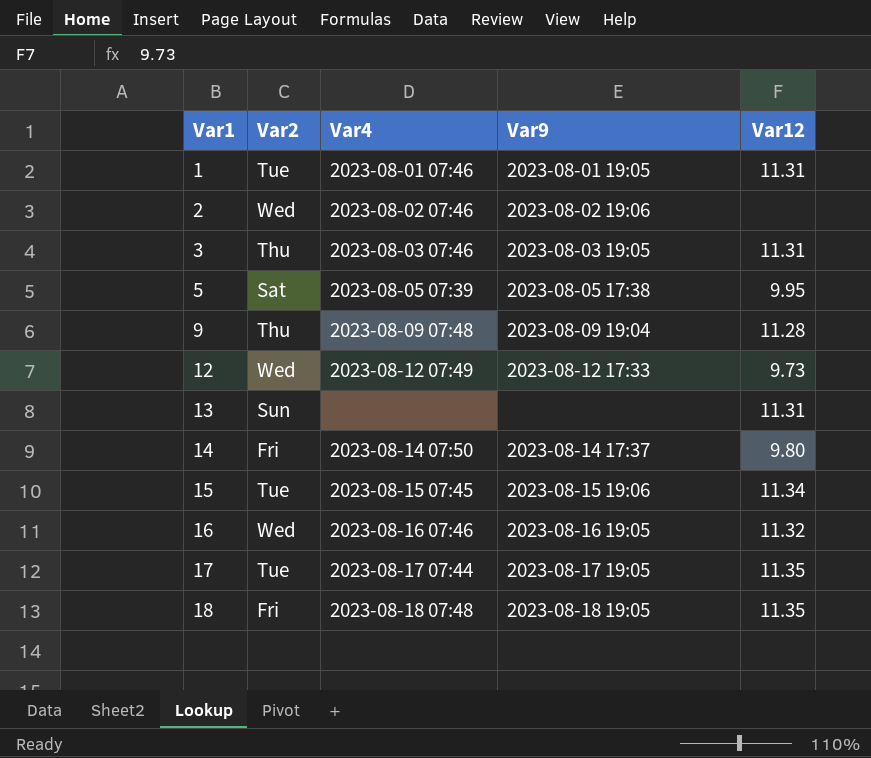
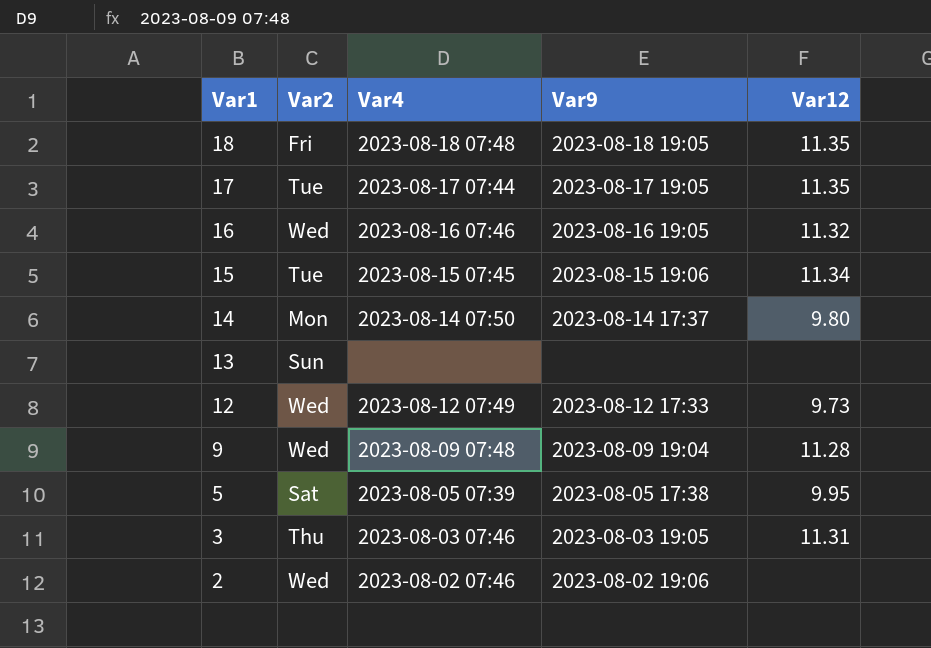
row order: Var1 ascending -> Var1 descending
row 1: Tue | 2023-08-01 07:46 | 2023-08-01 19:05 | 11.31 -> none
14 | Var2: Fri -> Mon
13 | Var12: 11.31 -> none
9 | Var2: Thu -> Wed

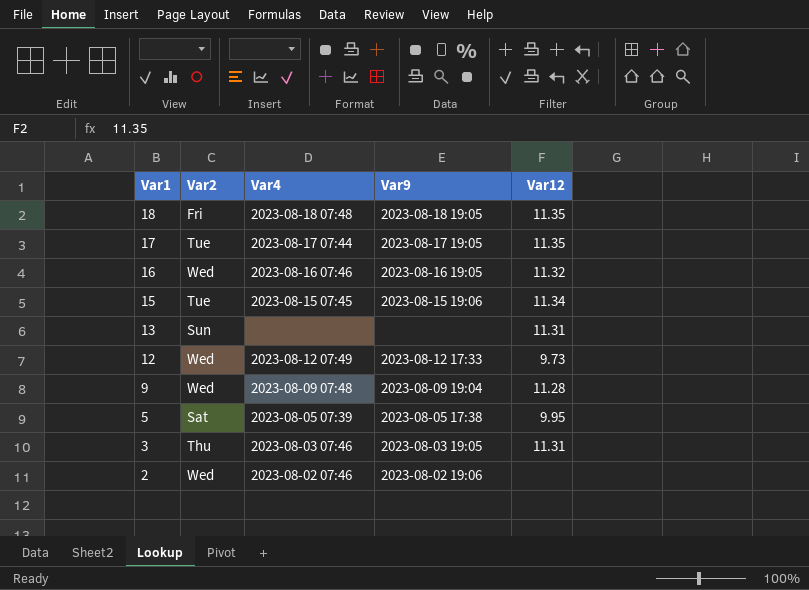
row 14: Mon | 2023-08-14 07:50 | 2023-08-14 17:37 | 9.80 -> none
13 | Var12: none -> 11.31

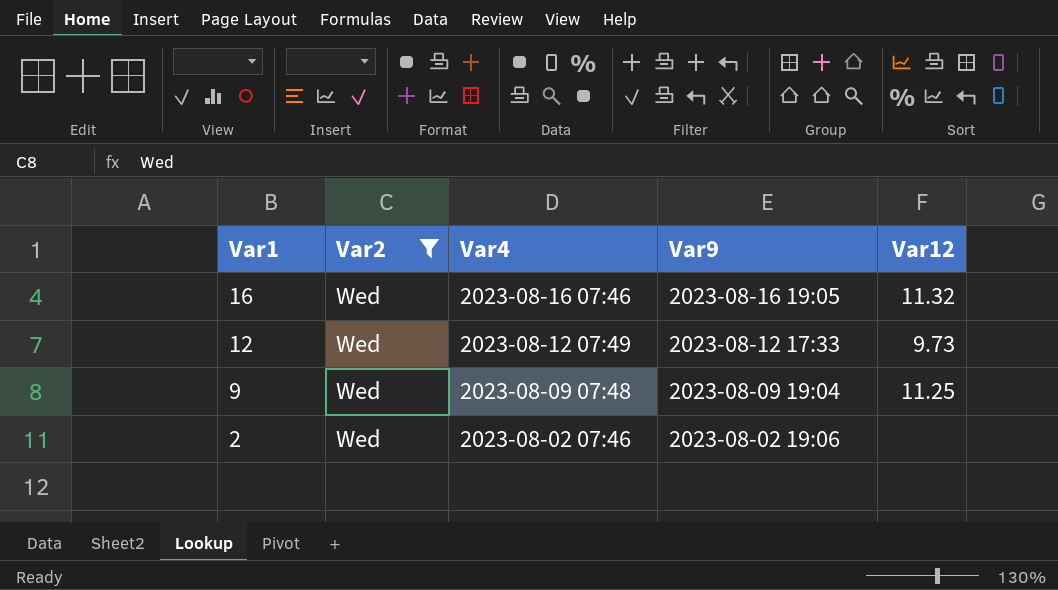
filter: none -> Var2 = Wed
9 | Var12: 11.28 -> 11.25

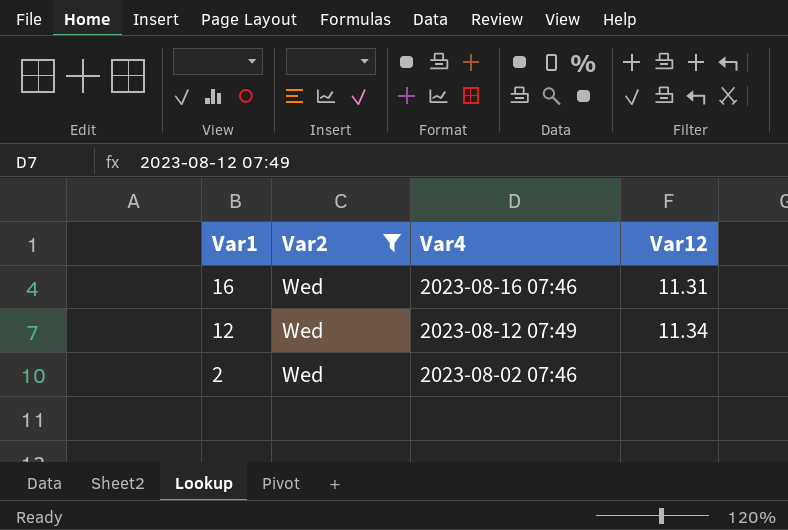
column Var9 | position: 4 -> none
row 9: Wed | 2023-08-09 07:48 | 2023-08-09 19:04 | 11.25 -> none
16 | Var12: 11.32 -> 11.31
12 | Var12: 9.73 -> 11.34

